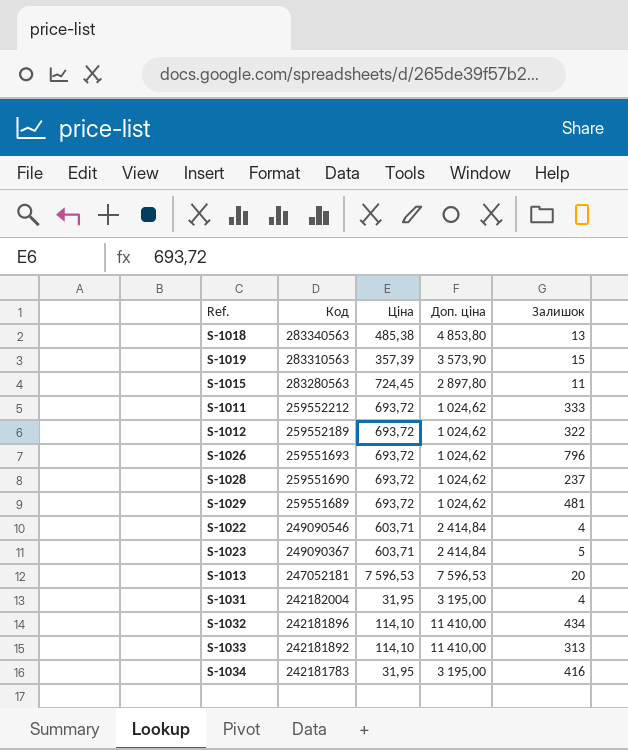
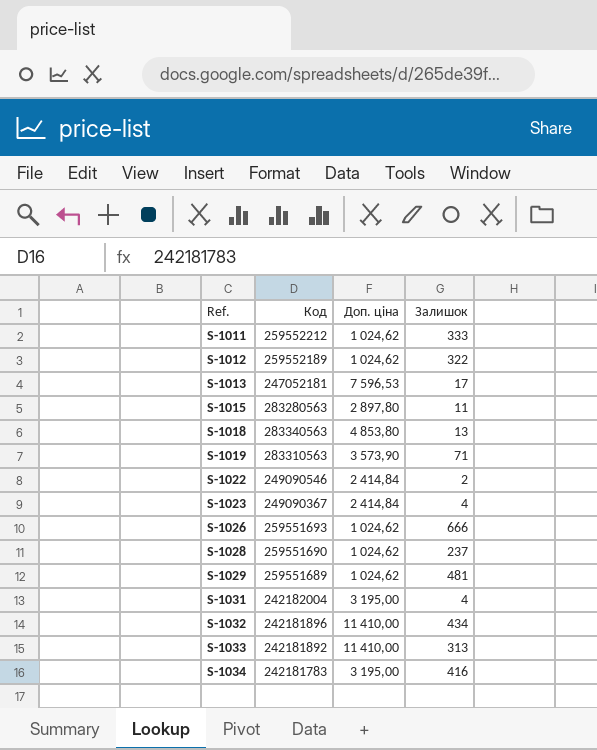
row order: Код descending -> Ref. ascending
column Ціна | position: 3 -> none
S-1013 | Залишок: 20 -> 17
S-1019 | Залишок: 15 -> 71
S-1022 | Залишок: 4 -> 2
S-1023 | Залишок: 5 -> 4
S-1026 | Залишок: 796 -> 666

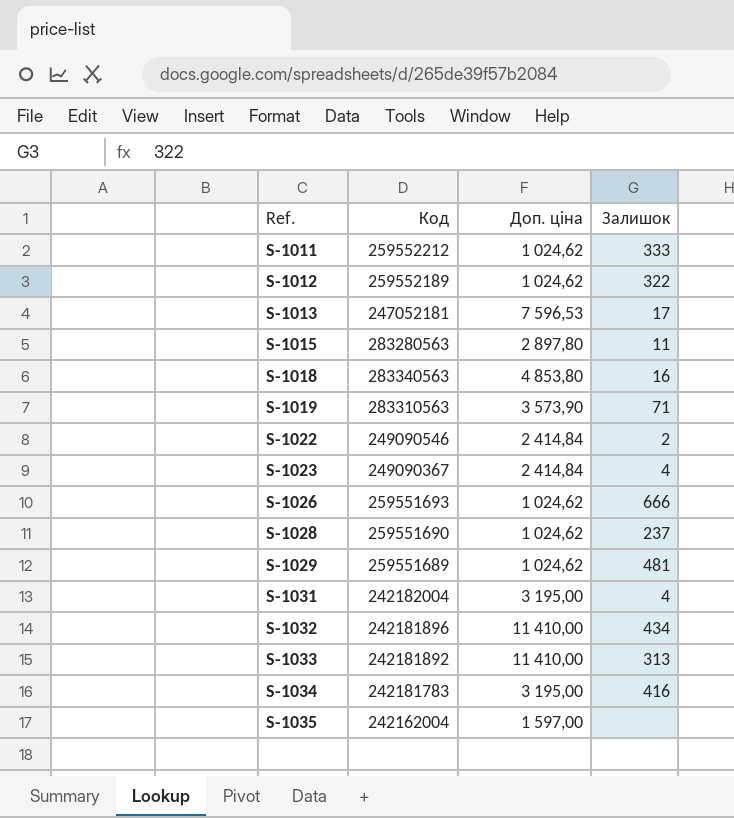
S-1018 | Залишок: 13 -> 16
row S-1035: none -> 242162004 | 1 597,00 | none

